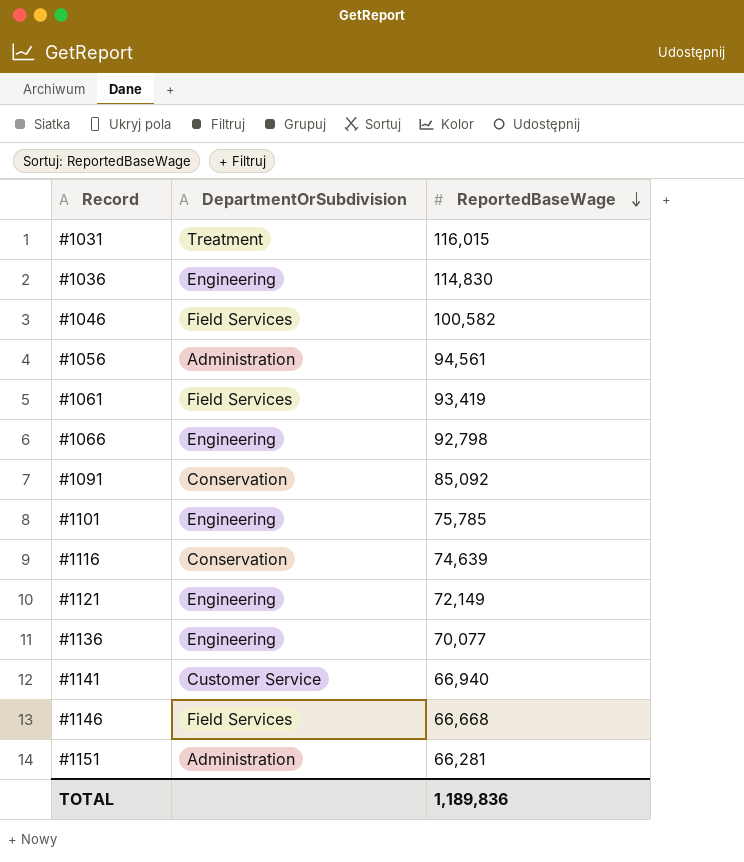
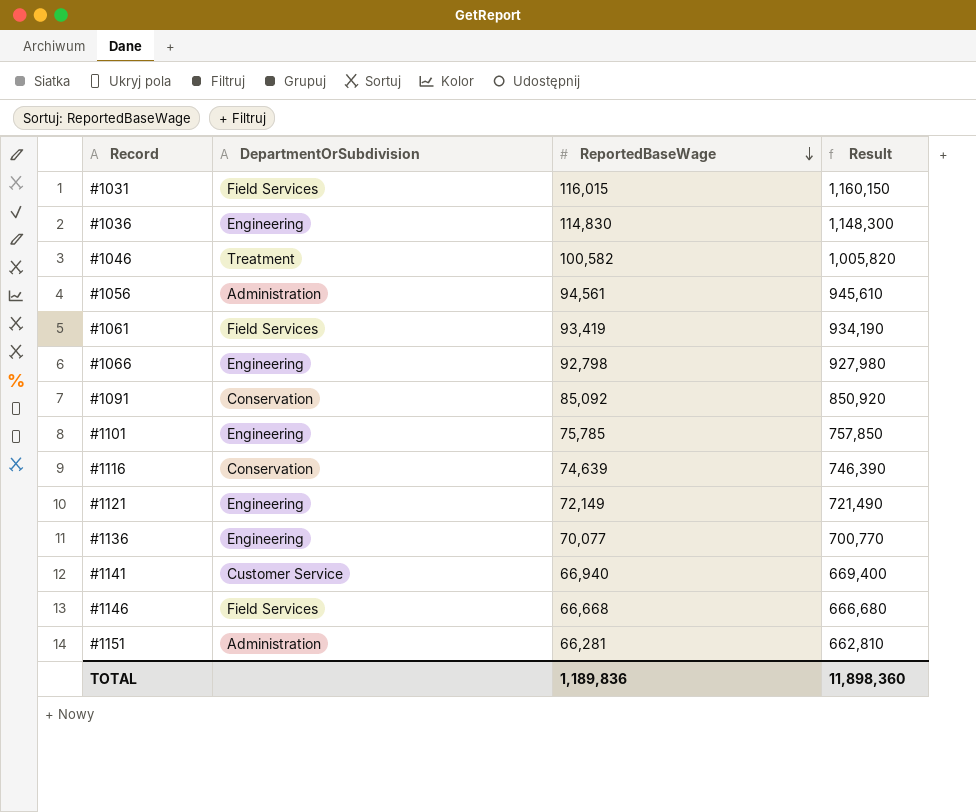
column Result | formula: none -> [ReportedBaseWage] * 10
#1031 | DepartmentOrSubdivision: Treatment -> Field Services
#1046 | DepartmentOrSubdivision: Field Services -> Treatment

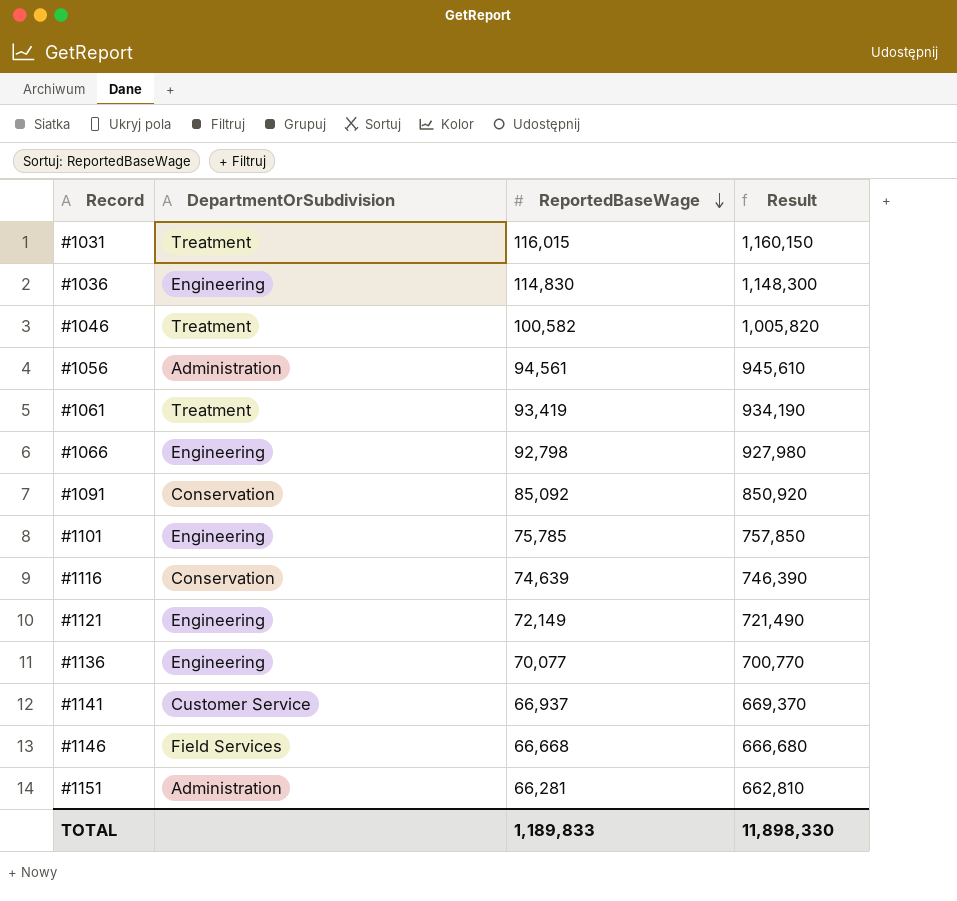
#1031 | DepartmentOrSubdivision: Field Services -> Treatment
#1061 | DepartmentOrSubdivision: Field Services -> Treatment
#1141 | ReportedBaseWage: 66,940 -> 66,937
#1141 | Result: 669,400 -> 669,370
TOTAL | ReportedBaseWage: 1,189,836 -> 1,189,833
TOTAL | Result: 11,898,360 -> 11,898,330

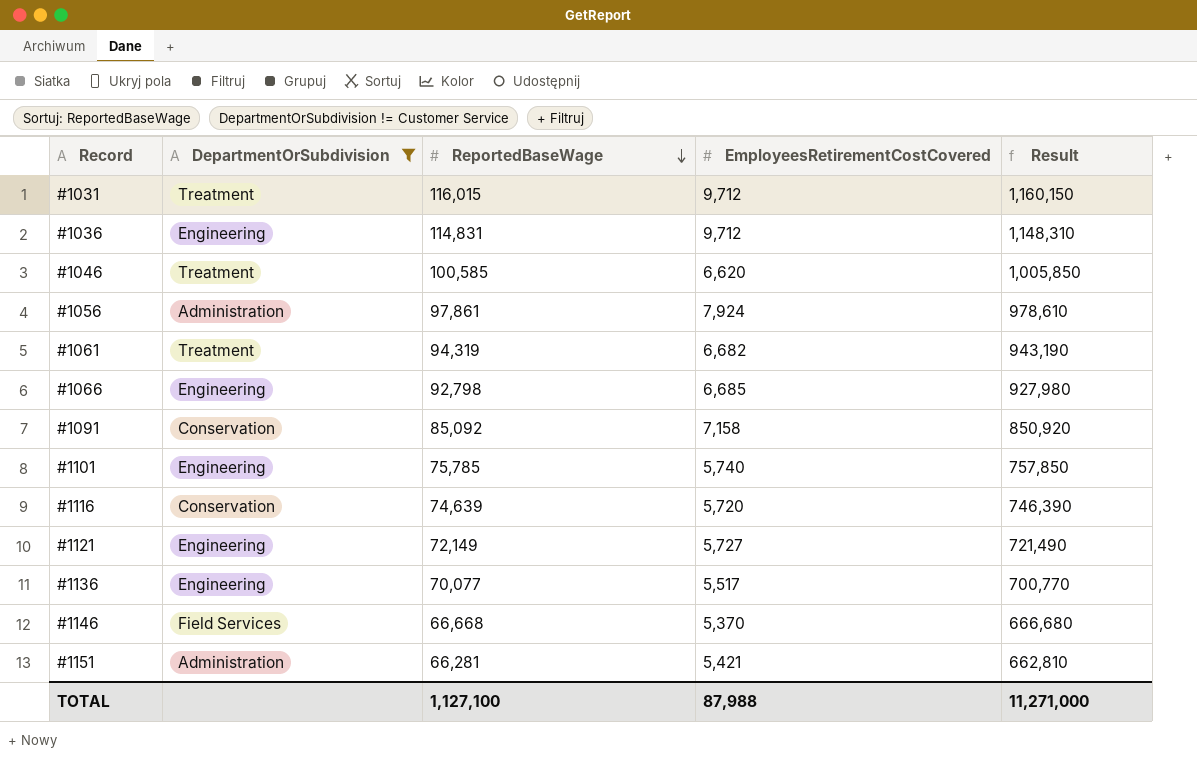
filter: none -> DepartmentOrSubdivision != Customer Service
column EmployeesRetirementCostCovered | position: none -> 4
#1036 | ReportedBaseWage: 114,830 -> 114,831
#1036 | Result: 1,148,300 -> 1,148,310
#1046 | ReportedBaseWage: 100,582 -> 100,585
#1046 | Result: 1,005,820 -> 1,005,850
#1056 | ReportedBaseWage: 94,561 -> 97,861
#1056 | Result: 945,610 -> 978,610
#1061 | ReportedBaseWage: 93,419 -> 94,319
#1061 | Result: 934,190 -> 943,190
TOTAL | ReportedBaseWage: 1,189,833 -> 1,127,100
TOTAL | Result: 11,898,330 -> 11,271,000

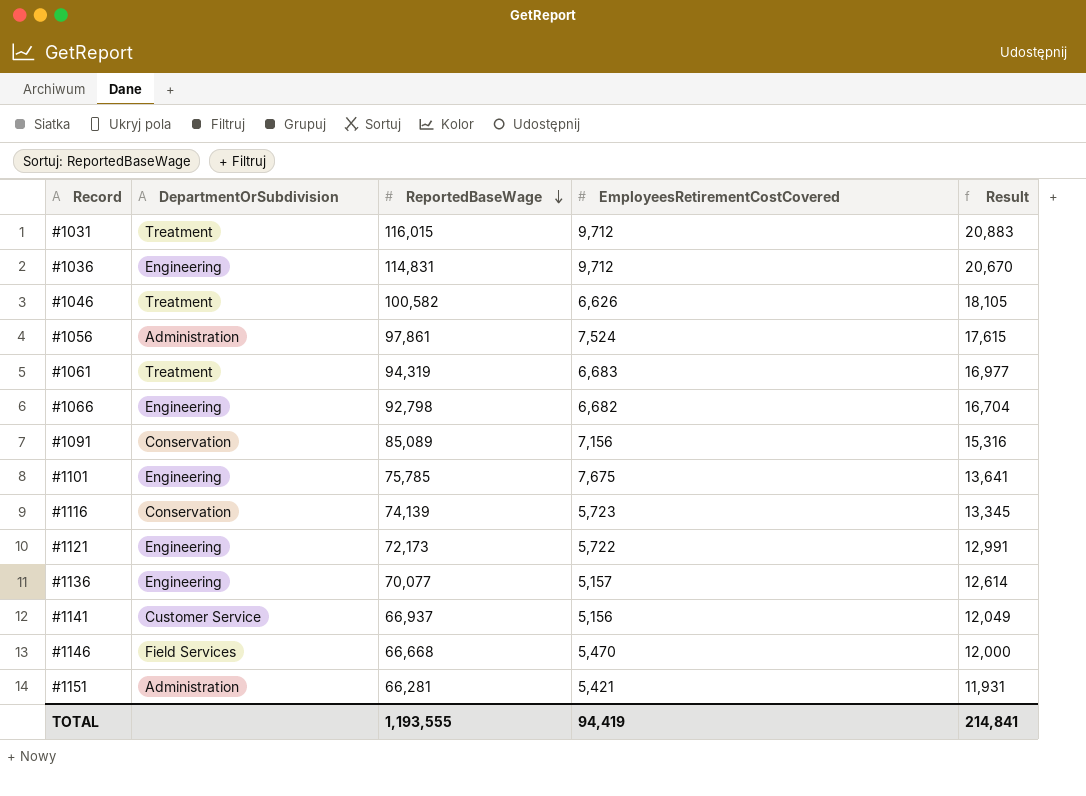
filter: DepartmentOrSubdivision != Customer Service -> none
column Result | formula: [ReportedBaseWage] * 10 -> [ReportedBaseWage] * 0.18
#1046 | ReportedBaseWage: 100,585 -> 100,582
#1046 | EmployeesRetirementCostCovered: 6,620 -> 6,626
#1056 | EmployeesRetirementCostCovered: 7,924 -> 7,524
#1061 | EmployeesRetirementCostCovered: 6,682 -> 6,683
#1066 | EmployeesRetirementCostCovered: 6,685 -> 6,682
#1091 | ReportedBaseWage: 85,092 -> 85,089
#1091 | EmployeesRetirementCostCovered: 7,158 -> 7,156
#1101 | EmployeesRetirementCostCovered: 5,740 -> 7,675
#1116 | ReportedBaseWage: 74,639 -> 74,139
#1116 | EmployeesRetirementCostCovered: 5,720 -> 5,723
#1121 | ReportedBaseWage: 72,149 -> 72,173
#1121 | EmployeesRetirementCostCovered: 5,727 -> 5,722
#1136 | EmployeesRetirementCostCovered: 5,517 -> 5,157
#1146 | EmployeesRetirementCostCovered: 5,370 -> 5,470
TOTAL | ReportedBaseWage: 1,127,100 -> 1,193,555
TOTAL | EmployeesRetirementCostCovered: 87,988 -> 94,419
TOTAL | Result: 11,271,000 -> 214,841

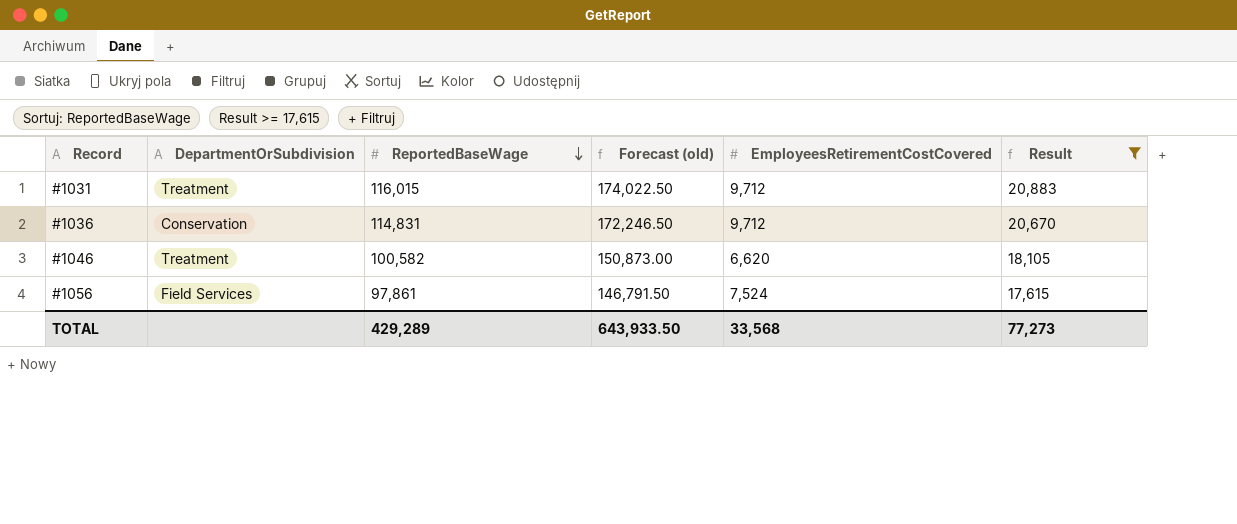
filter: none -> Result >= 17,615
column Forecast (old) | formula: none -> [ReportedBaseWage] * 1.5
#1036 | DepartmentOrSubdivision: Engineering -> Conservation
#1046 | EmployeesRetirementCostCovered: 6,626 -> 6,620
#1056 | DepartmentOrSubdivision: Administration -> Field Services
TOTAL | ReportedBaseWage: 1,193,555 -> 429,289
TOTAL | EmployeesRetirementCostCovered: 94,419 -> 33,568
TOTAL | Result: 214,841 -> 77,273

